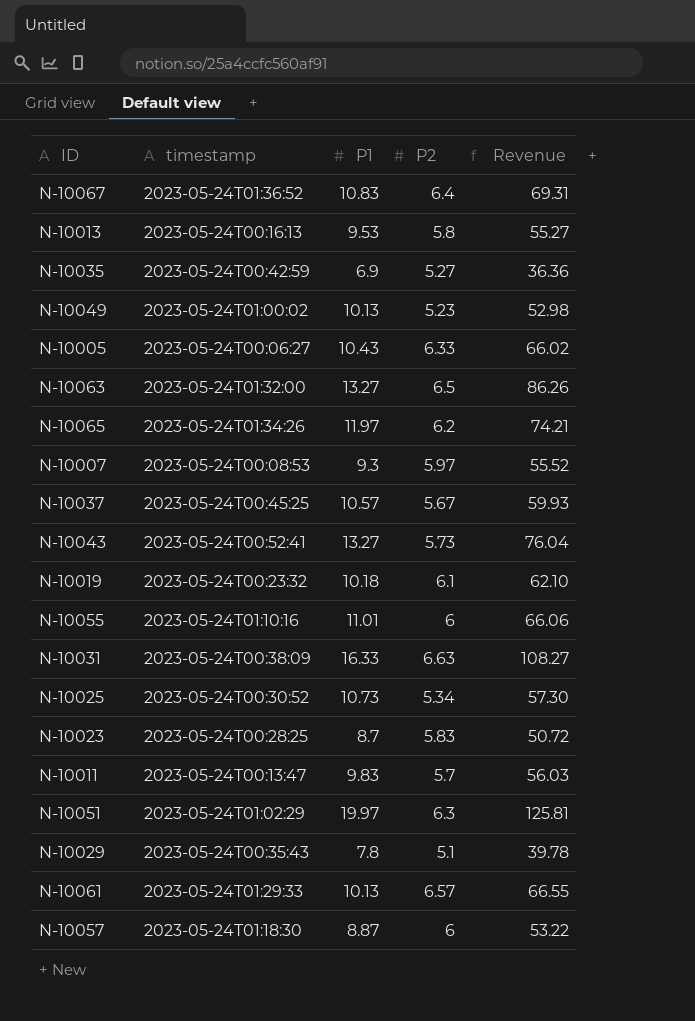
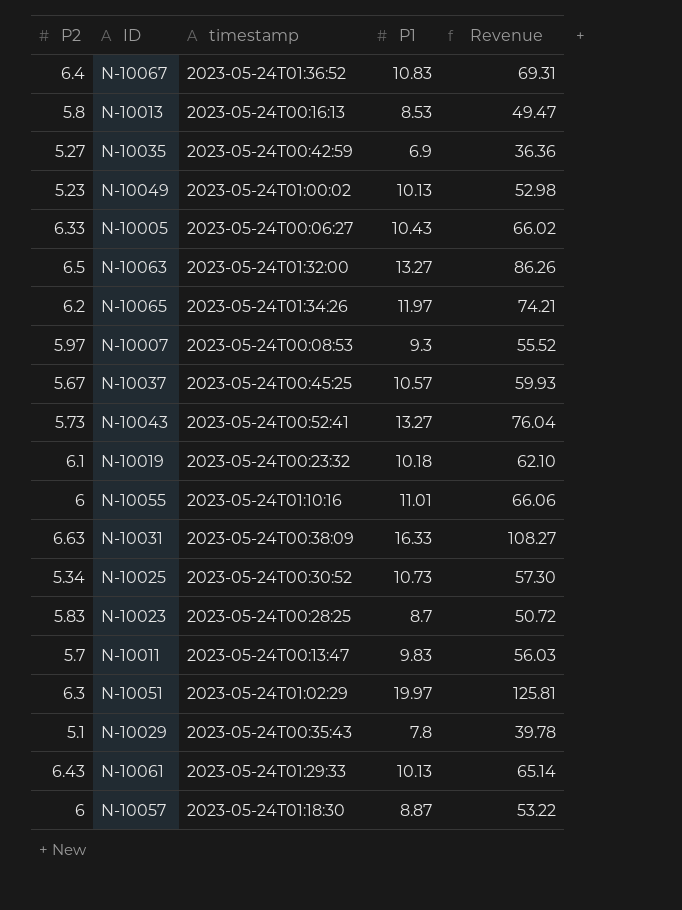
column P2 | position: 4 -> 1
N-10013 | P1: 9.53 -> 8.53
N-10013 | Revenue: 55.27 -> 49.47
N-10061 | P2: 6.57 -> 6.43
N-10061 | Revenue: 66.55 -> 65.14

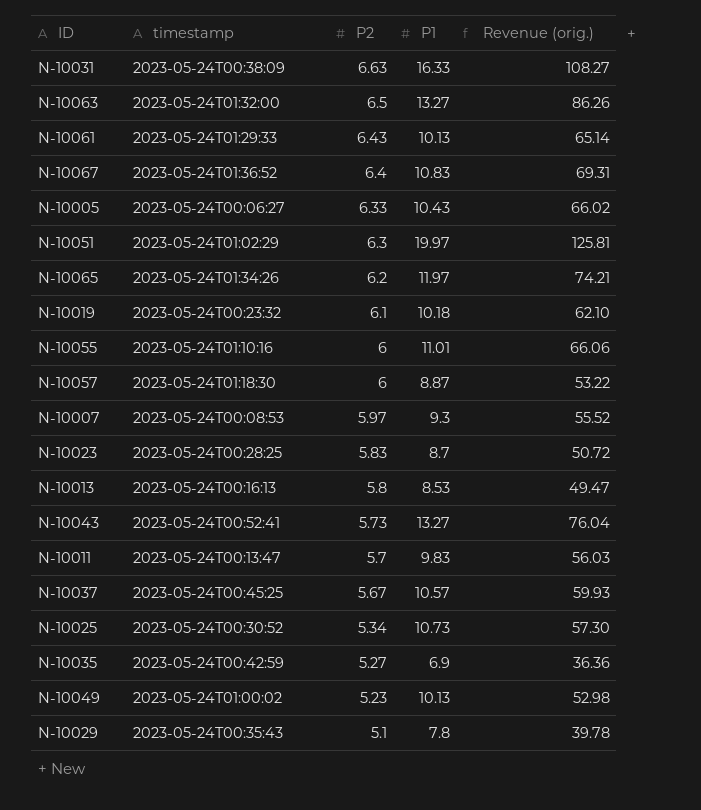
row order: none -> P2 descending
column P2 | position: 1 -> 3
column name: Revenue -> Revenue (orig.)

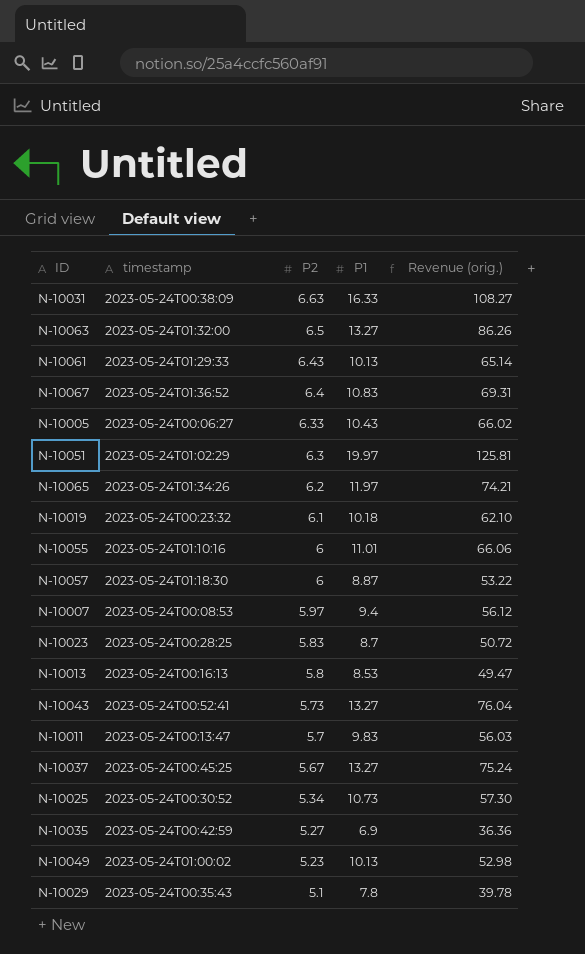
N-10007 | P1: 9.3 -> 9.4
N-10007 | Revenue (orig.): 55.52 -> 56.12
N-10037 | P1: 10.57 -> 13.27
N-10037 | Revenue (orig.): 59.93 -> 75.24

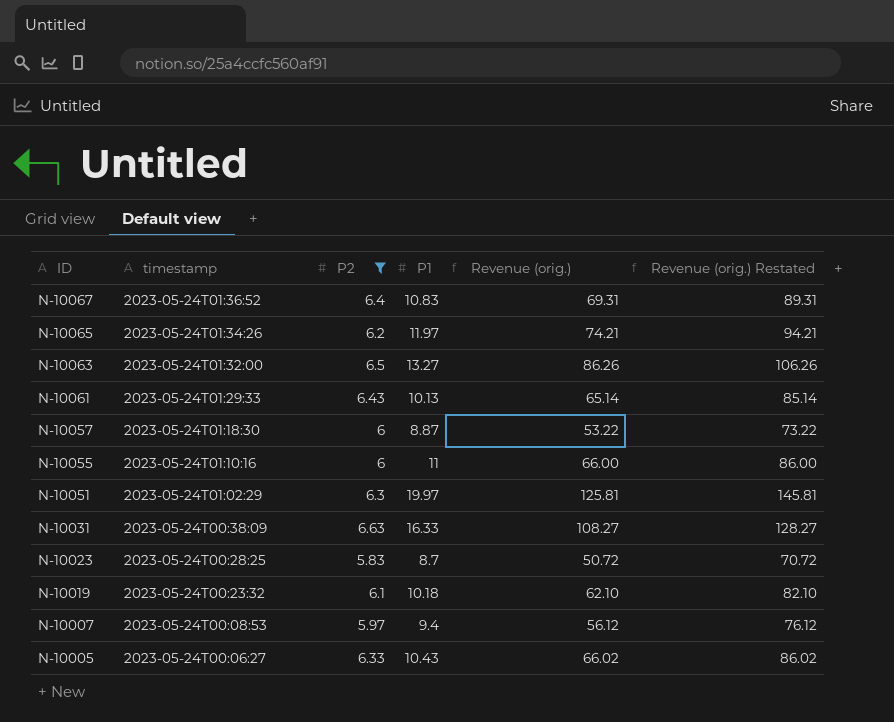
filter: none -> P2 >= 5.83
row order: P2 descending -> ID descending
column Revenue (orig.) Restated | formula: none -> [Revenue (orig.)] + 20
N-10055 | P1: 11.01 -> 11
N-10055 | Revenue (orig.): 66.06 -> 66.00

